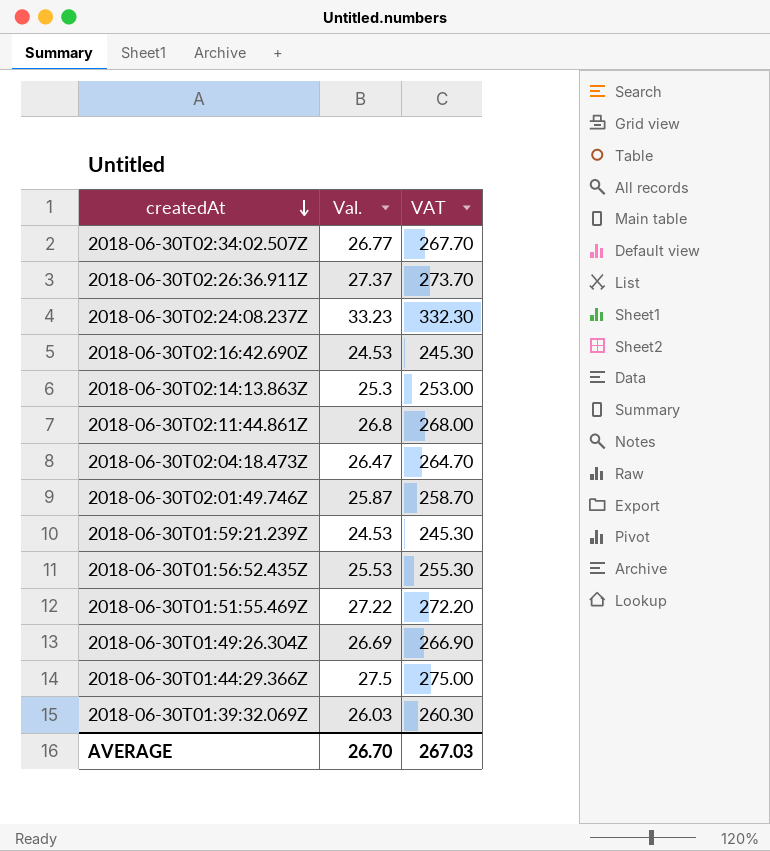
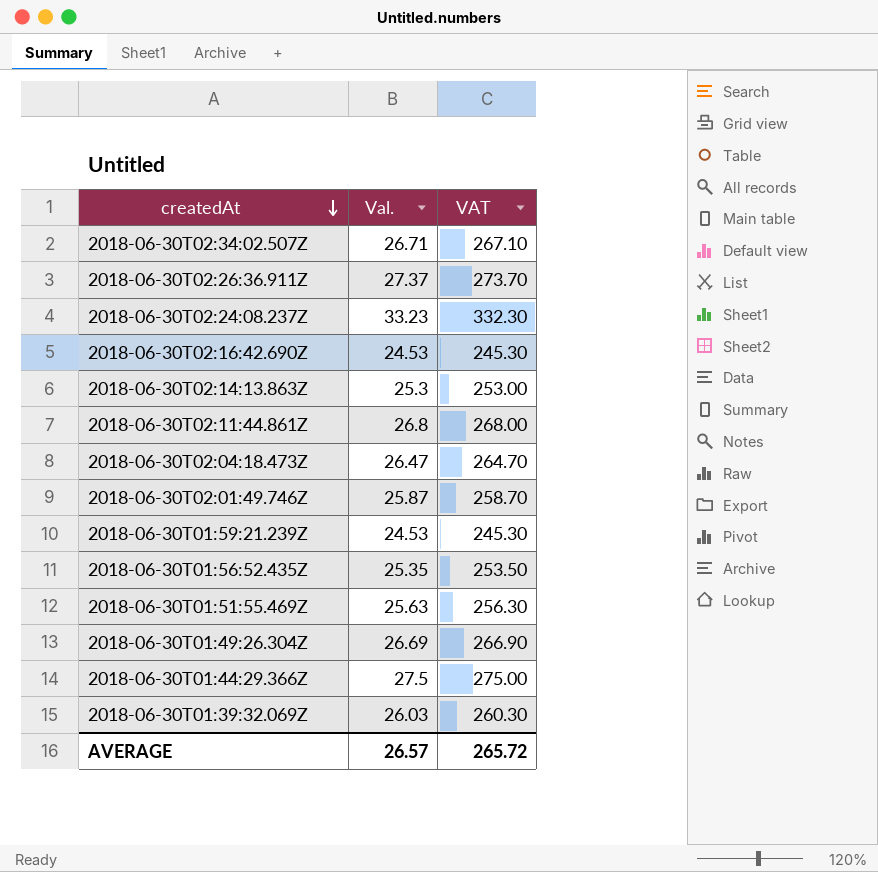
2018-06-30T02:34:02.507Z | Val.: 26.77 -> 26.71
2018-06-30T02:34:02.507Z | VAT: 267.70 -> 267.10
2018-06-30T01:56:52.435Z | Val.: 25.53 -> 25.35
2018-06-30T01:56:52.435Z | VAT: 255.30 -> 253.50
2018-06-30T01:51:55.469Z | Val.: 27.22 -> 25.63
2018-06-30T01:51:55.469Z | VAT: 272.20 -> 256.30
AVERAGE | Val.: 26.70 -> 26.57
AVERAGE | VAT: 267.03 -> 265.72

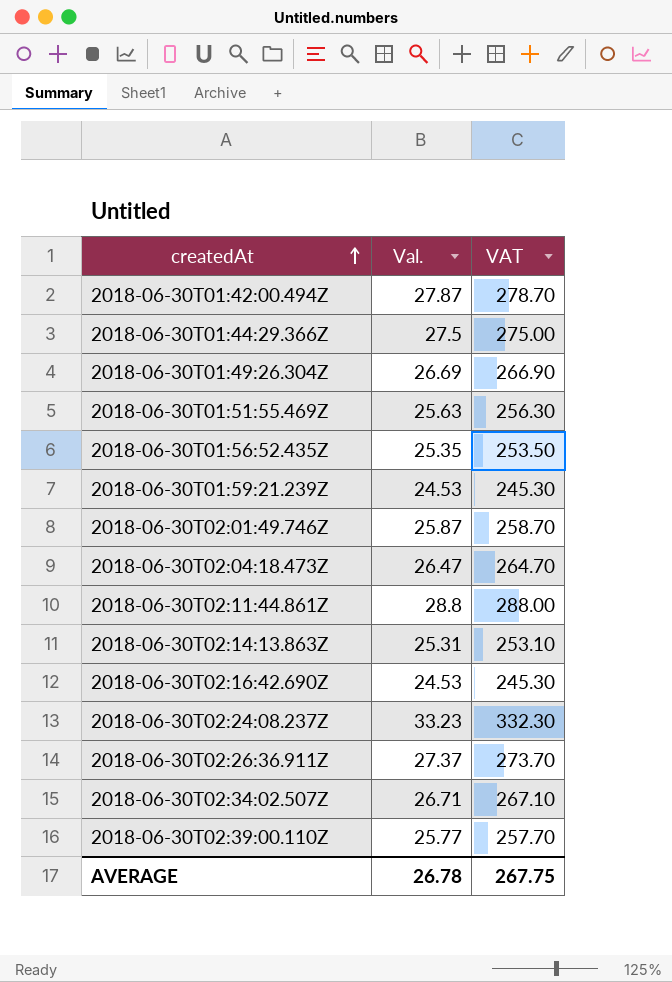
row order: createdAt descending -> createdAt ascending
row 2018-06-30T01:39:32.069Z: 26.03 | 260.30 -> none
row 2018-06-30T01:42:00.494Z: none -> 27.87 | 278.70
2018-06-30T02:11:44.861Z | Val.: 26.8 -> 28.8
2018-06-30T02:11:44.861Z | VAT: 268.00 -> 288.00
2018-06-30T02:14:13.863Z | Val.: 25.3 -> 25.31
2018-06-30T02:14:13.863Z | VAT: 253.00 -> 253.10
row 2018-06-30T02:39:00.110Z: none -> 25.77 | 257.70
AVERAGE | Val.: 26.57 -> 26.78
AVERAGE | VAT: 265.72 -> 267.75

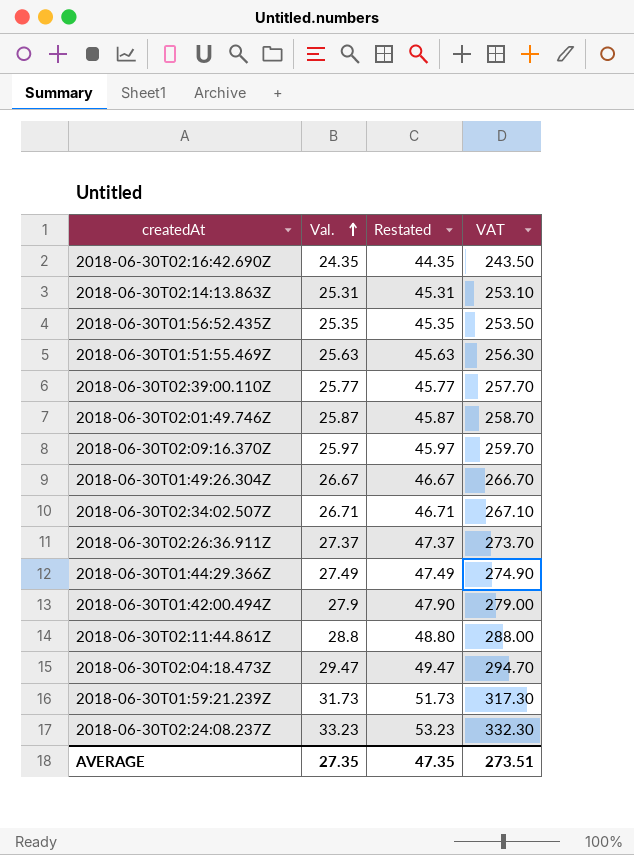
row order: createdAt ascending -> Val. ascending
column Restated | formula: none -> [Val.] + 20
2018-06-30T02:16:42.690Z | Val.: 24.53 -> 24.35
2018-06-30T02:16:42.690Z | VAT: 245.30 -> 243.50
row 2018-06-30T02:09:16.370Z: none -> 25.97 | 45.97 | 259.70
2018-06-30T01:49:26.304Z | Val.: 26.69 -> 26.67
2018-06-30T01:49:26.304Z | VAT: 266.90 -> 266.70
2018-06-30T01:44:29.366Z | Val.: 27.5 -> 27.49
2018-06-30T01:44:29.366Z | VAT: 275.00 -> 274.90
2018-06-30T01:42:00.494Z | Val.: 27.87 -> 27.9
2018-06-30T01:42:00.494Z | VAT: 278.70 -> 279.00
2018-06-30T02:04:18.473Z | Val.: 26.47 -> 29.47
2018-06-30T02:04:18.473Z | VAT: 264.70 -> 294.70
2018-06-30T01:59:21.239Z | Val.: 24.53 -> 31.73
2018-06-30T01:59:21.239Z | VAT: 245.30 -> 317.30
AVERAGE | Val.: 26.78 -> 27.35
AVERAGE | VAT: 267.75 -> 273.51

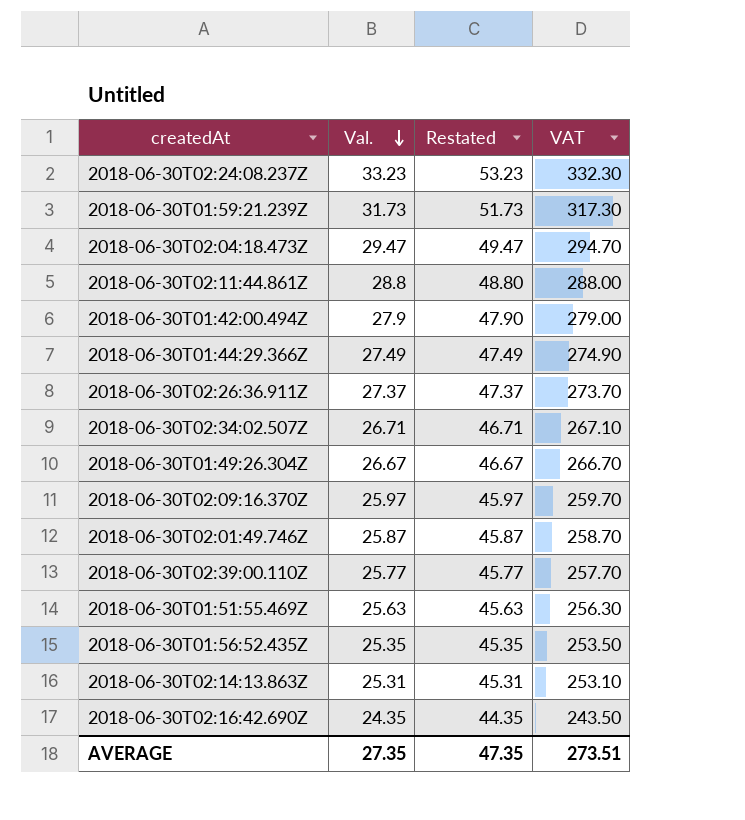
row order: Val. ascending -> Val. descending

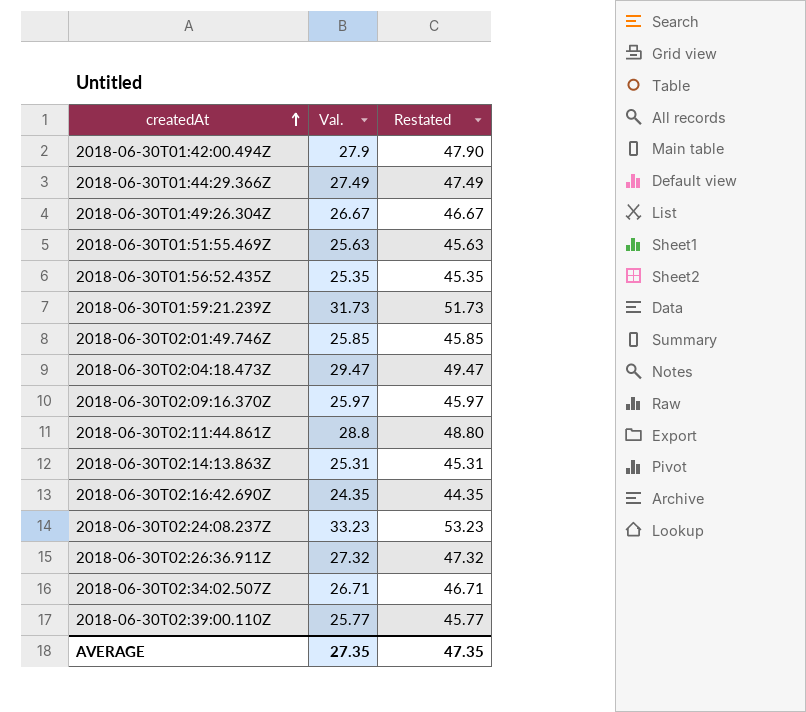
row order: Val. descending -> createdAt ascending
column VAT | formula: [Val.] * 10 -> none
2018-06-30T02:01:49.746Z | Val.: 25.87 -> 25.85
2018-06-30T02:01:49.746Z | Restated: 45.87 -> 45.85
2018-06-30T02:26:36.911Z | Val.: 27.37 -> 27.32
2018-06-30T02:26:36.911Z | Restated: 47.37 -> 47.32

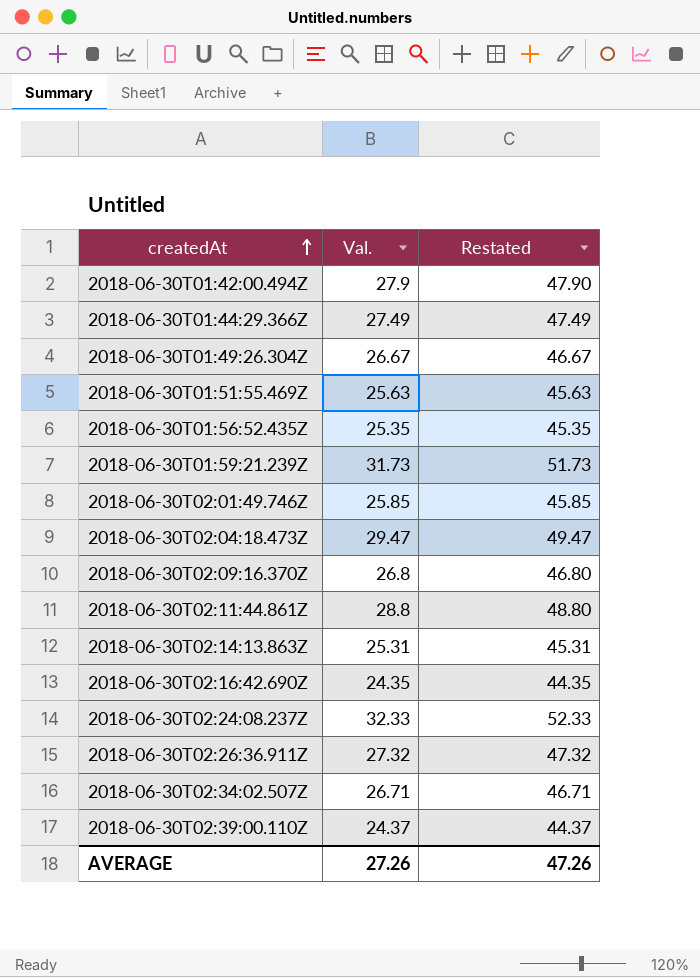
2018-06-30T02:09:16.370Z | Val.: 25.97 -> 26.8
2018-06-30T02:09:16.370Z | Restated: 45.97 -> 46.80
2018-06-30T02:24:08.237Z | Val.: 33.23 -> 32.33
2018-06-30T02:24:08.237Z | Restated: 53.23 -> 52.33
2018-06-30T02:39:00.110Z | Val.: 25.77 -> 24.37
2018-06-30T02:39:00.110Z | Restated: 45.77 -> 44.37
AVERAGE | Val.: 27.35 -> 27.26
AVERAGE | Restated: 47.35 -> 47.26

